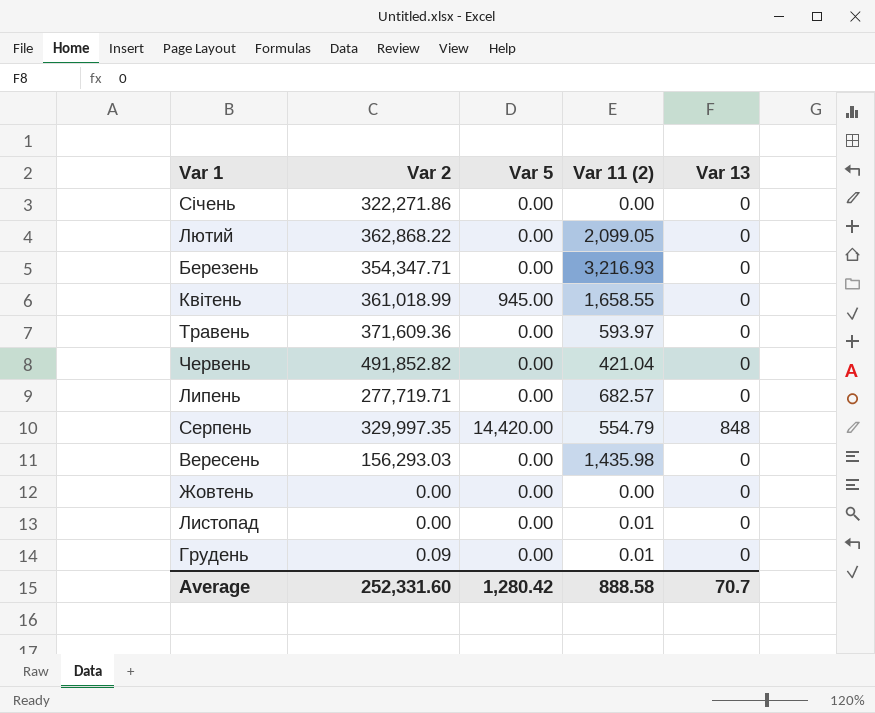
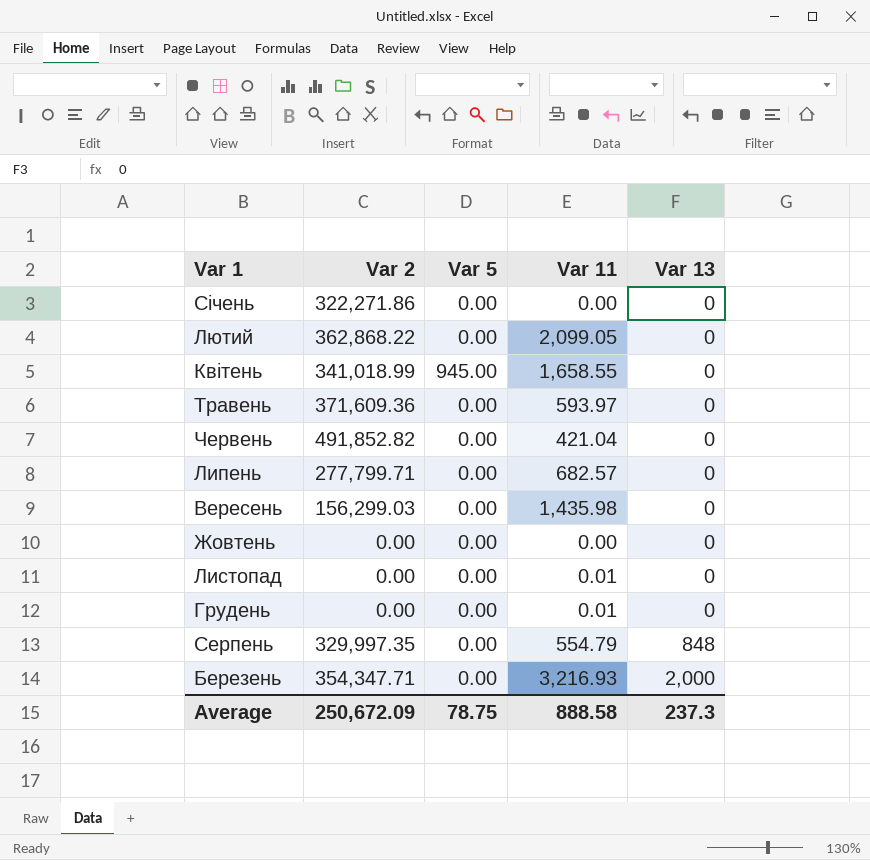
row order: none -> Var 13 ascending
column name: Var 11 (2) -> Var 11
Квітень | Var 2: 361,018.99 -> 341,018.99
Липень | Var 2: 277,719.71 -> 277,799.71
Вересень | Var 2: 156,293.03 -> 156,299.03
Грудень | Var 2: 0.09 -> 0.00
Серпень | Var 5: 14,420.00 -> 0.00
Березень | Var 13: 0 -> 2,000
Average | Var 2: 252,331.60 -> 250,672.09
Average | Var 5: 1,280.42 -> 78.75
Average | Var 13: 70.7 -> 237.3

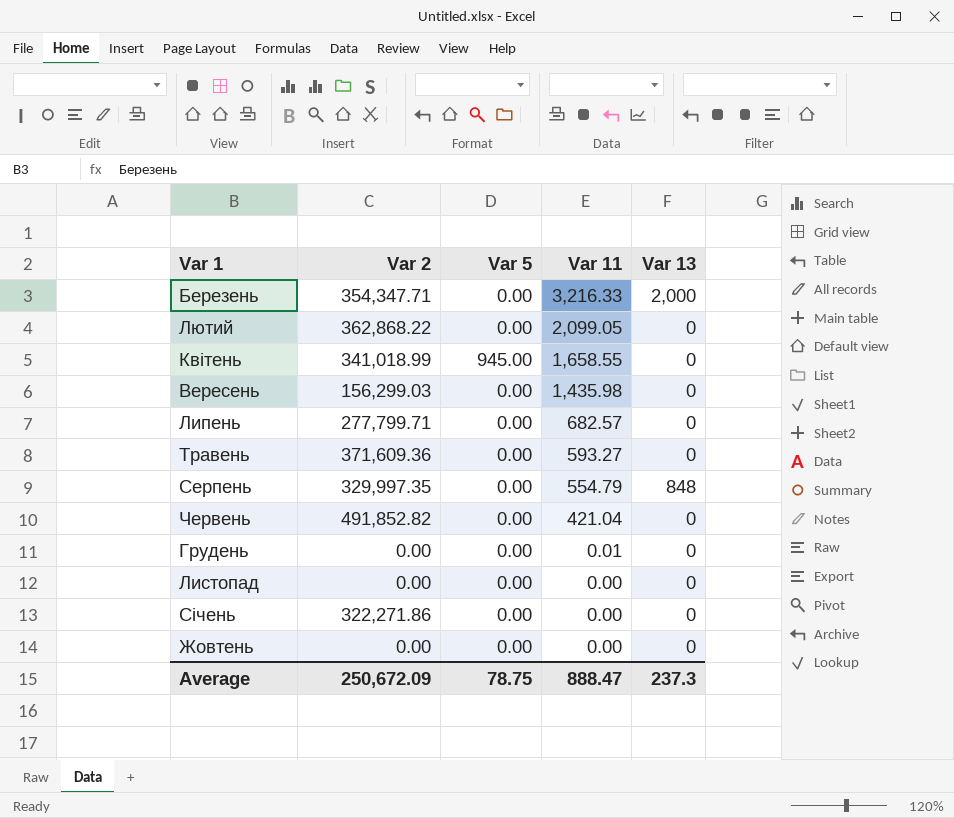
row order: Var 13 ascending -> Var 11 descending
Березень | Var 11: 3,216.93 -> 3,216.33
Травень | Var 11: 593.97 -> 593.27
Листопад | Var 11: 0.01 -> 0.00
Average | Var 11: 888.58 -> 888.47

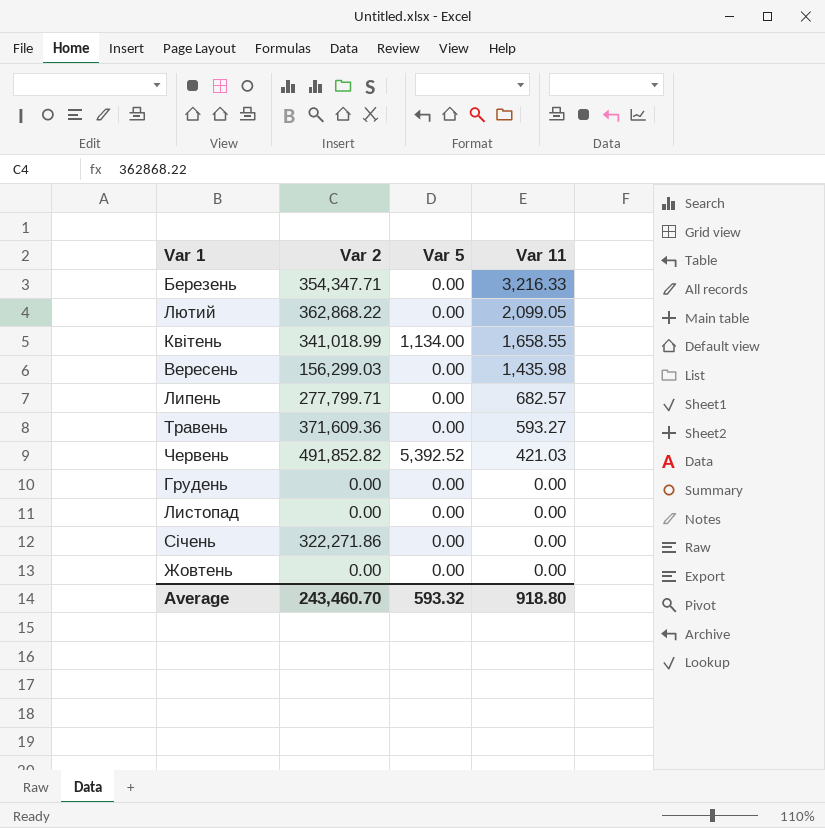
column Var 13 | position: 5 -> none
row Серпень: 329,997.35 | 0.00 | 554.79 | 848 -> none
Квітень | Var 5: 945.00 -> 1,134.00
Червень | Var 5: 0.00 -> 5,392.52
Червень | Var 11: 421.04 -> 421.03
Грудень | Var 11: 0.01 -> 0.00
Average | Var 2: 250,672.09 -> 243,460.70
Average | Var 5: 78.75 -> 593.32
Average | Var 11: 888.47 -> 918.80

